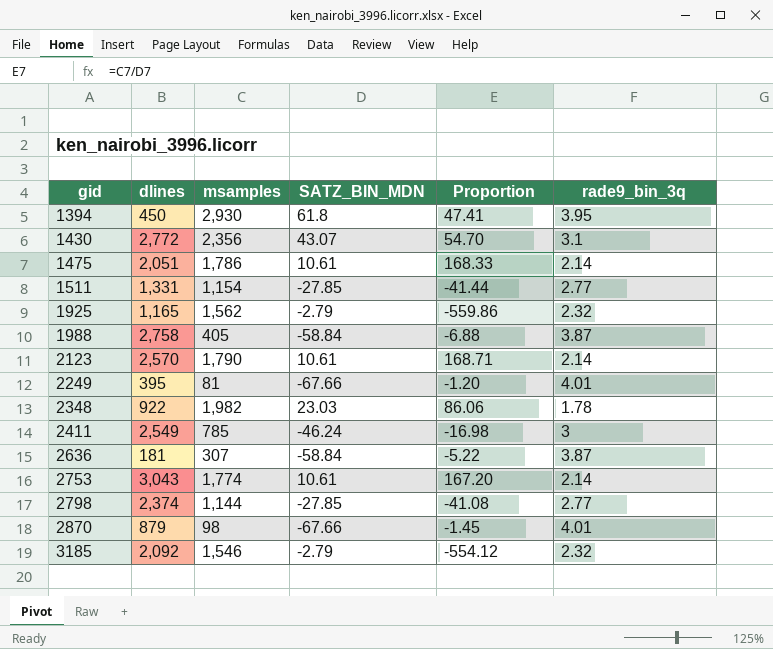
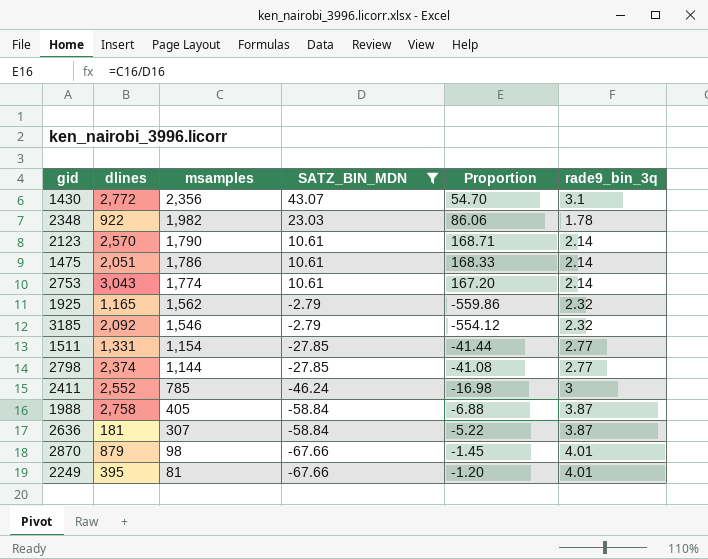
filter: none -> SATZ_BIN_MDN != 61.8
row order: gid ascending -> msamples descending
2411 | dlines: 2,549 -> 2,552

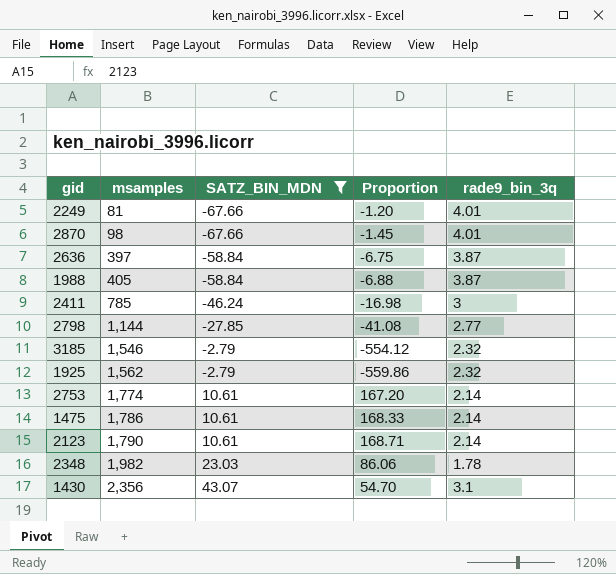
row order: msamples descending -> msamples ascending
column dlines | position: 2 -> none
row 1511: 1,331 | 1,154 | -27.85 | -41.44 | 2.77 -> none
2636 | msamples: 307 -> 397
2636 | Proportion: -5.22 -> -6.75

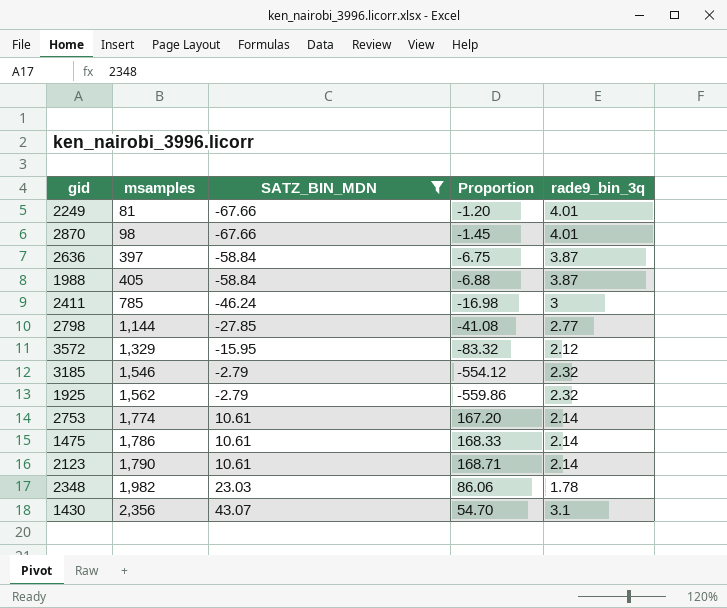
row 3572: none -> 1,329 | -15.95 | -83.32 | 2.12

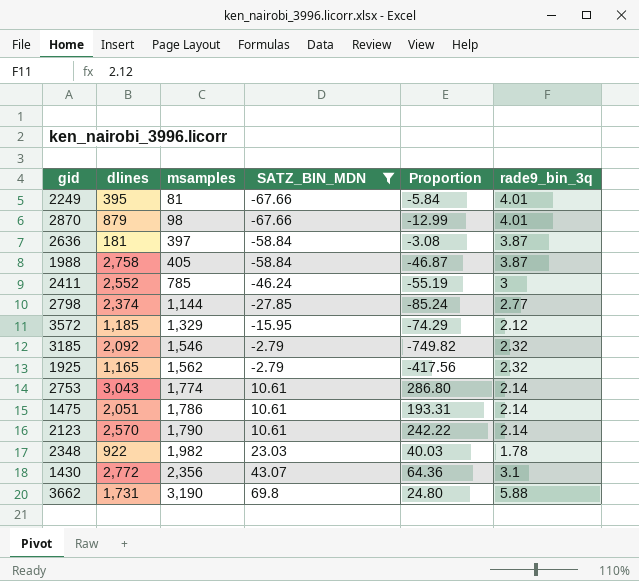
column dlines | position: none -> 2
column Proportion | formula: [msamples] / [SATZ_BIN_MDN] -> [dlines] / [SATZ_BIN_MDN]
row 3662: none -> 1,731 | 3,190 | 69.8 | 24.80 | 5.88

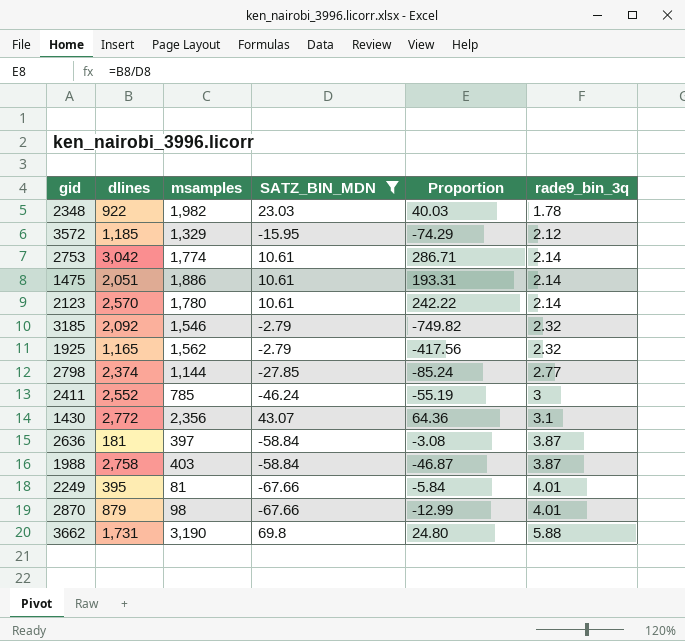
row order: msamples ascending -> rade9_bin_3q ascending
2753 | dlines: 3,043 -> 3,042
2753 | Proportion: 286.80 -> 286.71
1475 | msamples: 1,786 -> 1,886
2123 | msamples: 1,790 -> 1,780
1988 | msamples: 405 -> 403

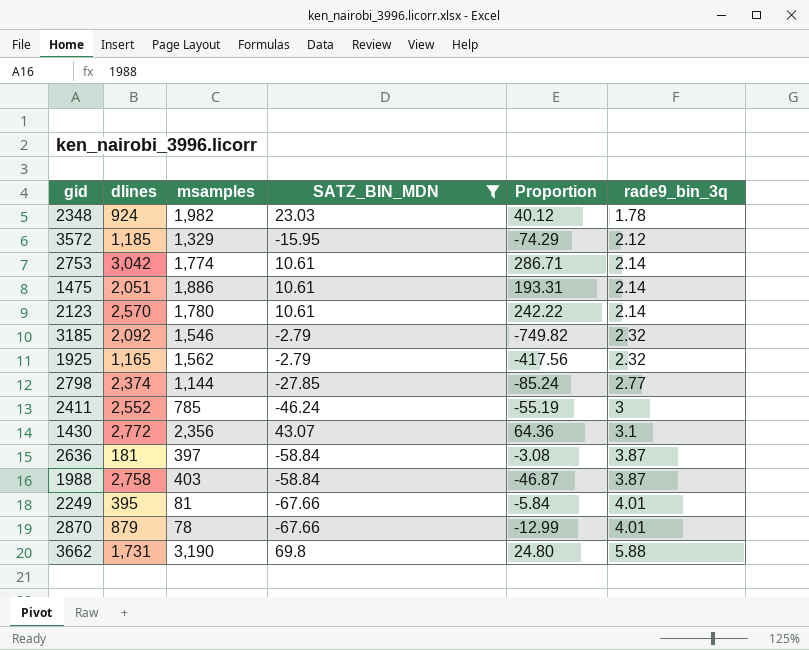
2348 | dlines: 922 -> 924
2348 | Proportion: 40.03 -> 40.12
2870 | msamples: 98 -> 78

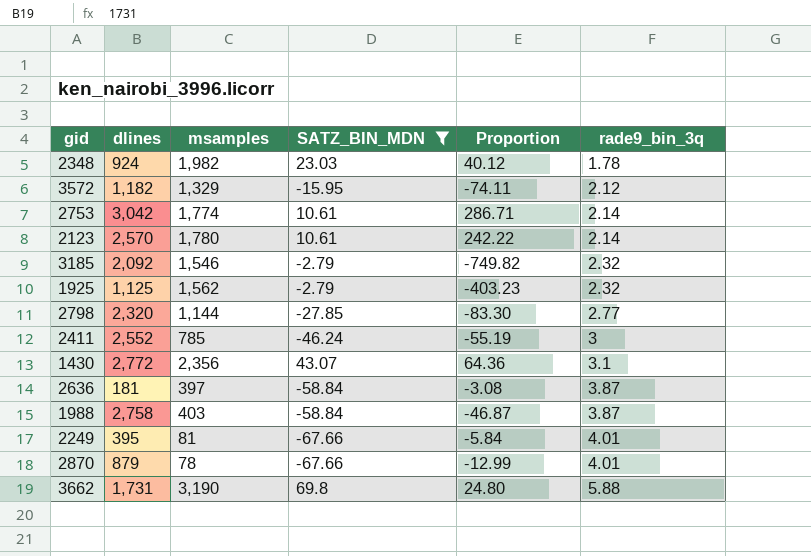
row 1475: 2,051 | 1,886 | 10.61 | 193.31 | 2.14 -> none
3572 | dlines: 1,185 -> 1,182
3572 | Proportion: -74.29 -> -74.11
1925 | dlines: 1,165 -> 1,125
1925 | Proportion: -417.56 -> -403.23
2798 | dlines: 2,374 -> 2,320
2798 | Proportion: -85.24 -> -83.30

